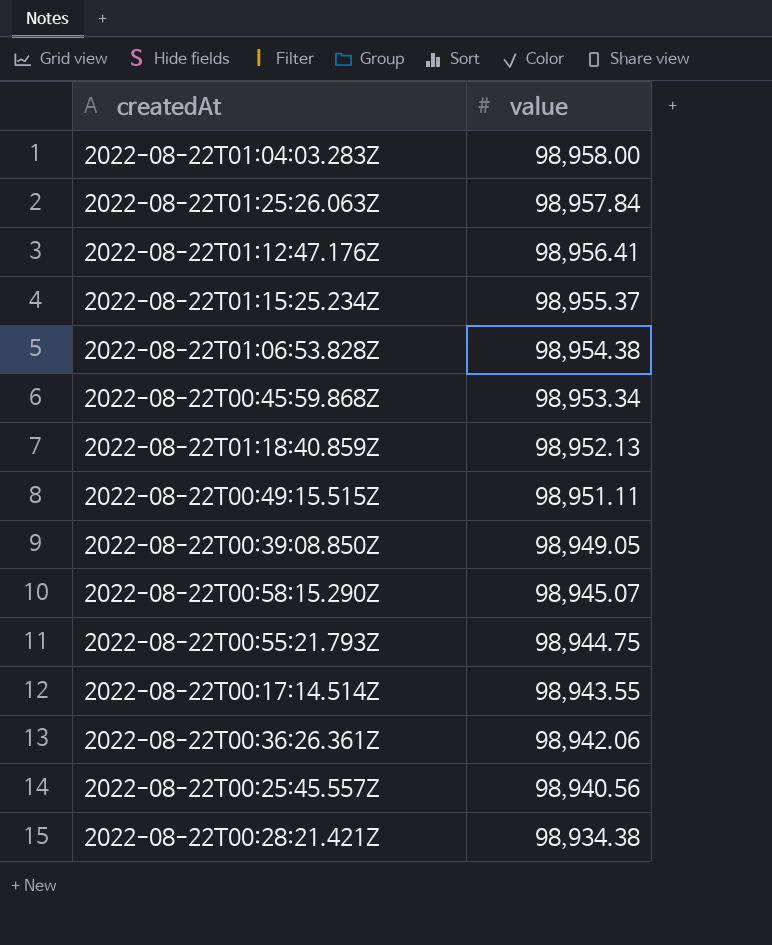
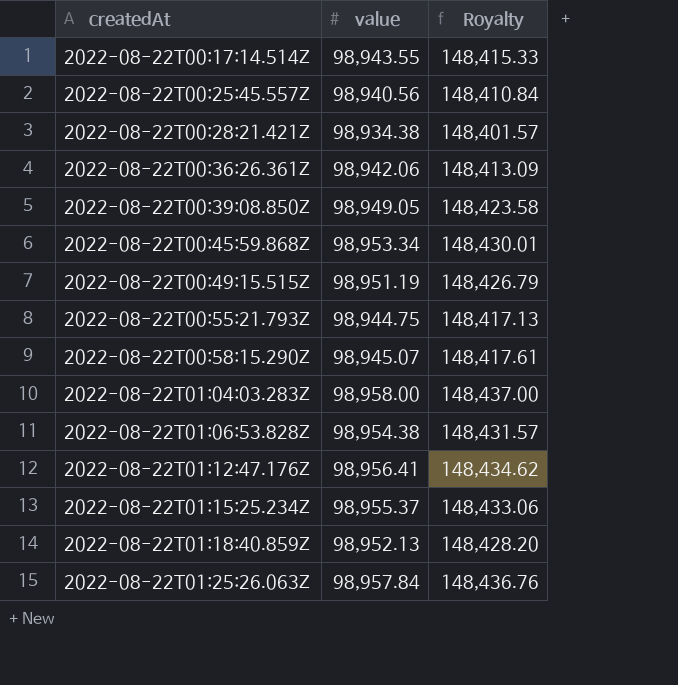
row order: value descending -> createdAt ascending
column Royalty | formula: none -> [value] * 1.5
2022-08-22T00:49:15.515Z | value: 98,951.11 -> 98,951.19

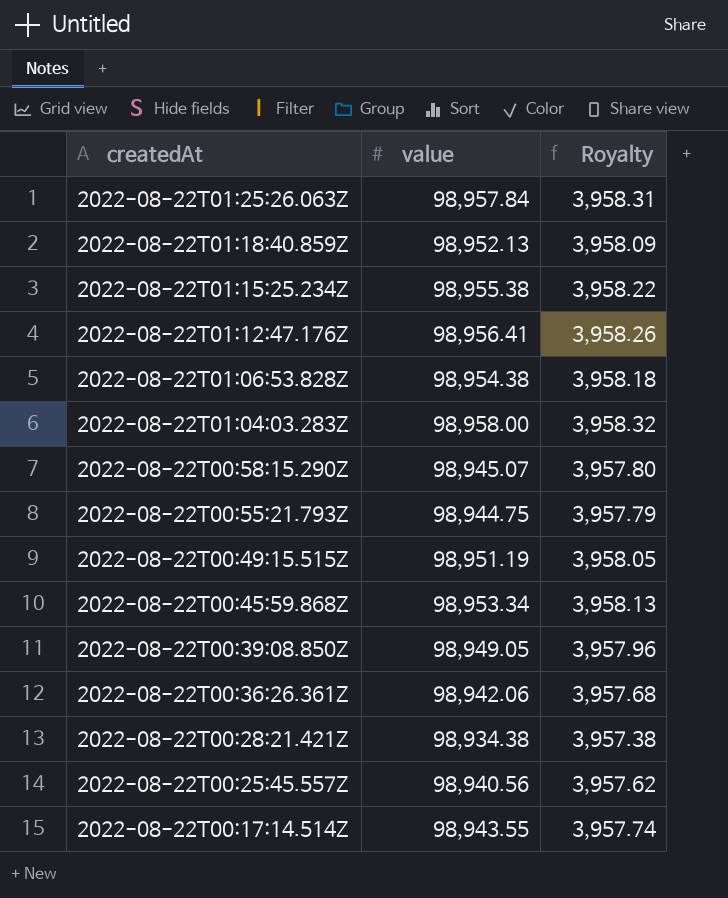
row order: createdAt ascending -> createdAt descending
column Royalty | formula: [value] * 1.5 -> [value] * 0.04
2022-08-22T01:15:25.234Z | value: 98,955.37 -> 98,955.38

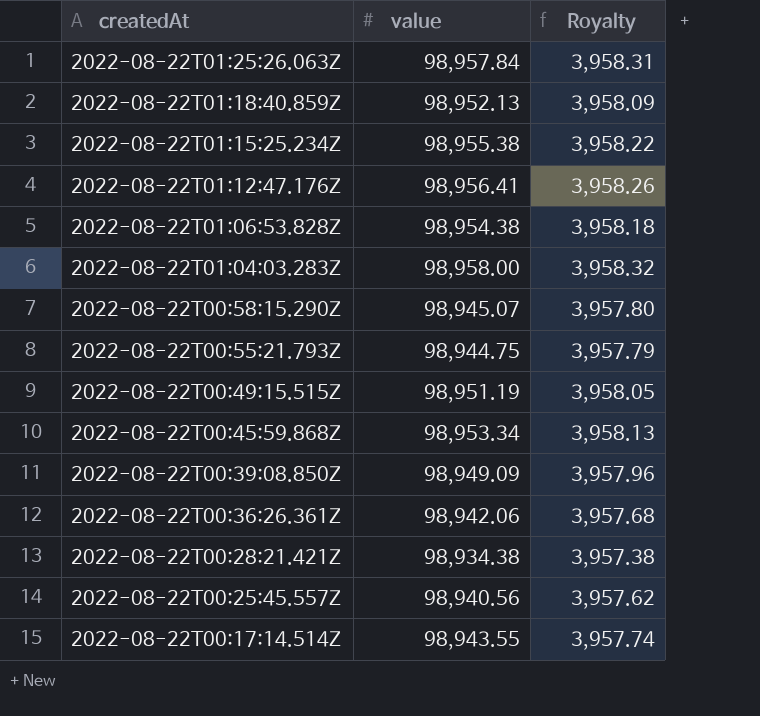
2022-08-22T00:39:08.850Z | value: 98,949.05 -> 98,949.09

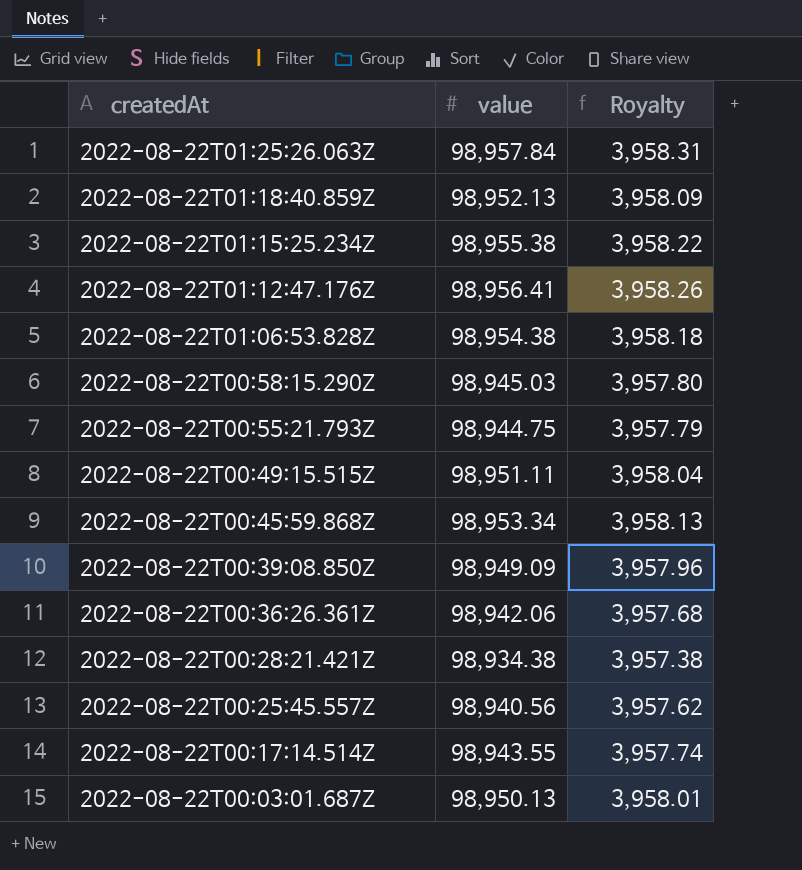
row 2022-08-22T01:04:03.283Z: 98,958.00 | 3,958.32 -> none
2022-08-22T00:58:15.290Z | value: 98,945.07 -> 98,945.03
2022-08-22T00:49:15.515Z | value: 98,951.19 -> 98,951.11
2022-08-22T00:49:15.515Z | Royalty: 3,958.05 -> 3,958.04
row 2022-08-22T00:03:01.687Z: none -> 98,950.13 | 3,958.01

